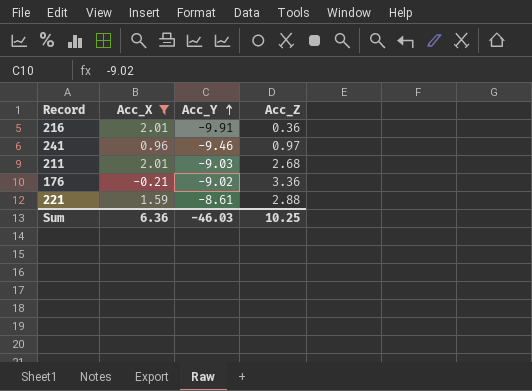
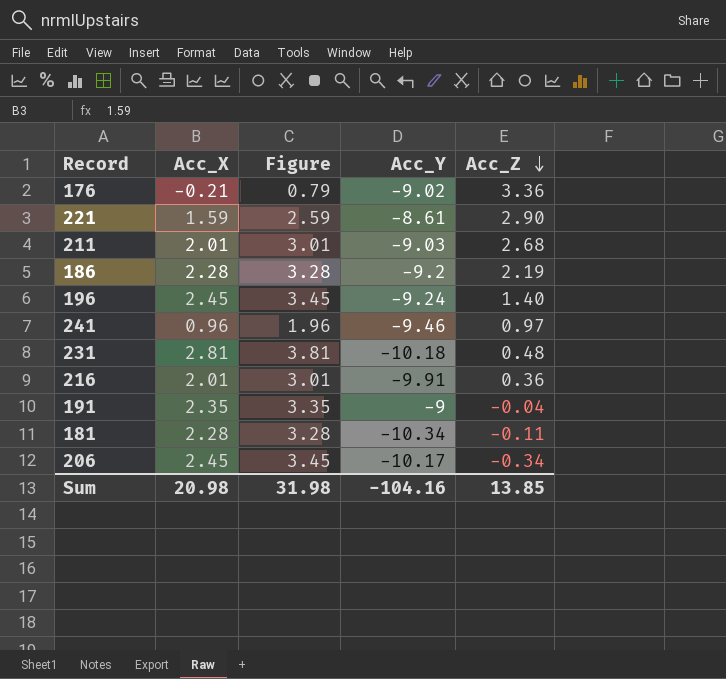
filter: Acc_X <= 2.01 -> none
row order: Acc_Y ascending -> Acc_Z descending
column Figure | formula: none -> [Acc_X] + 1
221 | Acc_Z: 2.88 -> 2.90
Sum | Acc_X: 6.36 -> 20.98
Sum | Acc_Y: -46.03 -> -104.16
Sum | Acc_Z: 10.25 -> 13.85

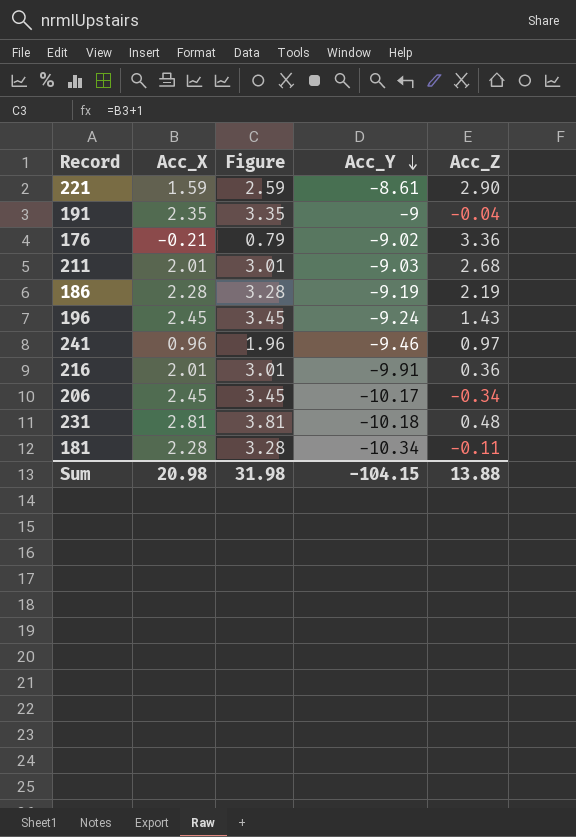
row order: Acc_Z descending -> Acc_Y descending
186 | Acc_Y: -9.2 -> -9.19
196 | Acc_Z: 1.40 -> 1.43
Sum | Acc_Y: -104.16 -> -104.15
Sum | Acc_Z: 13.85 -> 13.88

